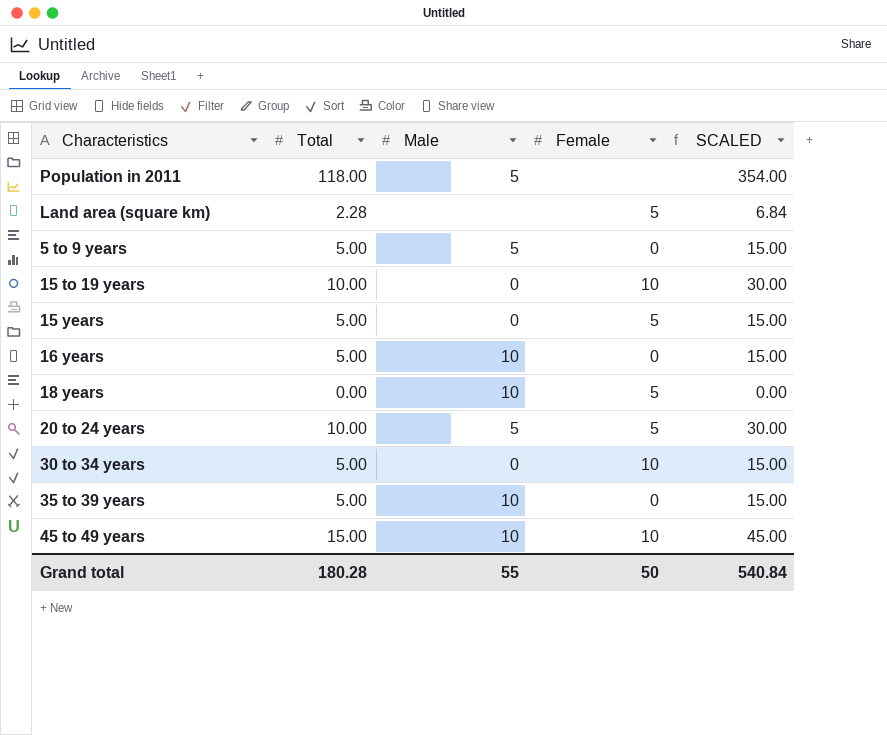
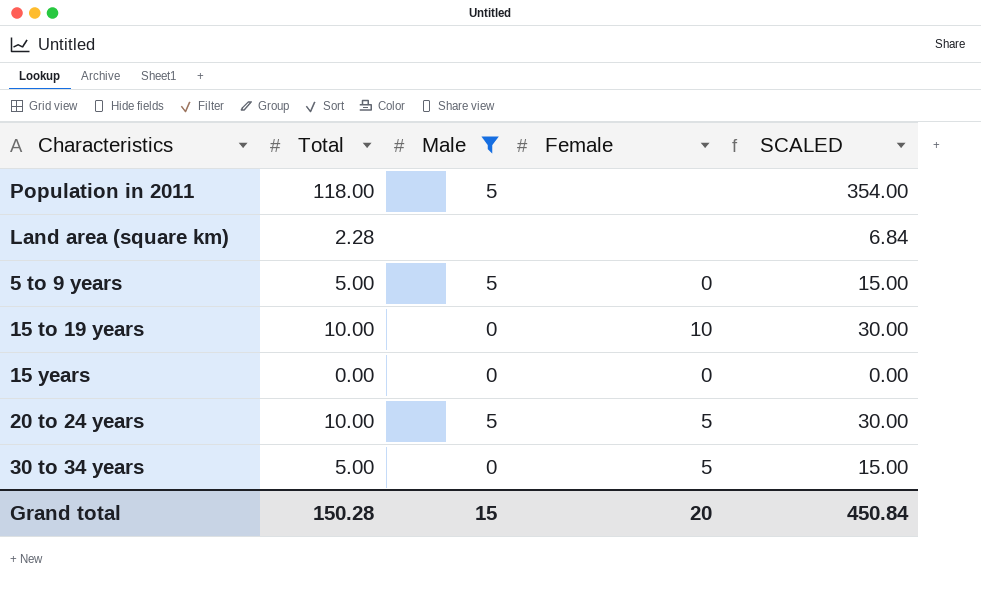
filter: none -> Male != 10
Land area (square km) | Female: 5 -> none
15 years | Total: 5.00 -> 0.00
15 years | Female: 5 -> 0
15 years | SCALED: 15.00 -> 0.00
30 to 34 years | Female: 10 -> 5
Grand total | Total: 180.28 -> 150.28
Grand total | Male: 55 -> 15
Grand total | Female: 50 -> 20
Grand total | SCALED: 540.84 -> 450.84

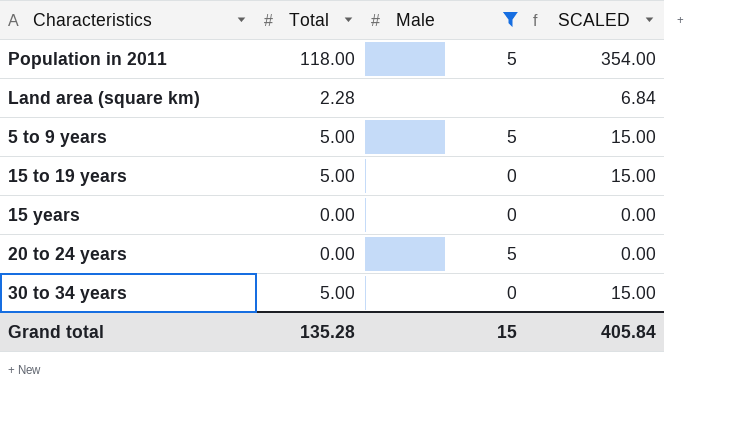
column Female | position: 4 -> none
15 to 19 years | Total: 10.00 -> 5.00
15 to 19 years | SCALED: 30.00 -> 15.00
20 to 24 years | Total: 10.00 -> 0.00
20 to 24 years | SCALED: 30.00 -> 0.00
Grand total | Total: 150.28 -> 135.28
Grand total | SCALED: 450.84 -> 405.84

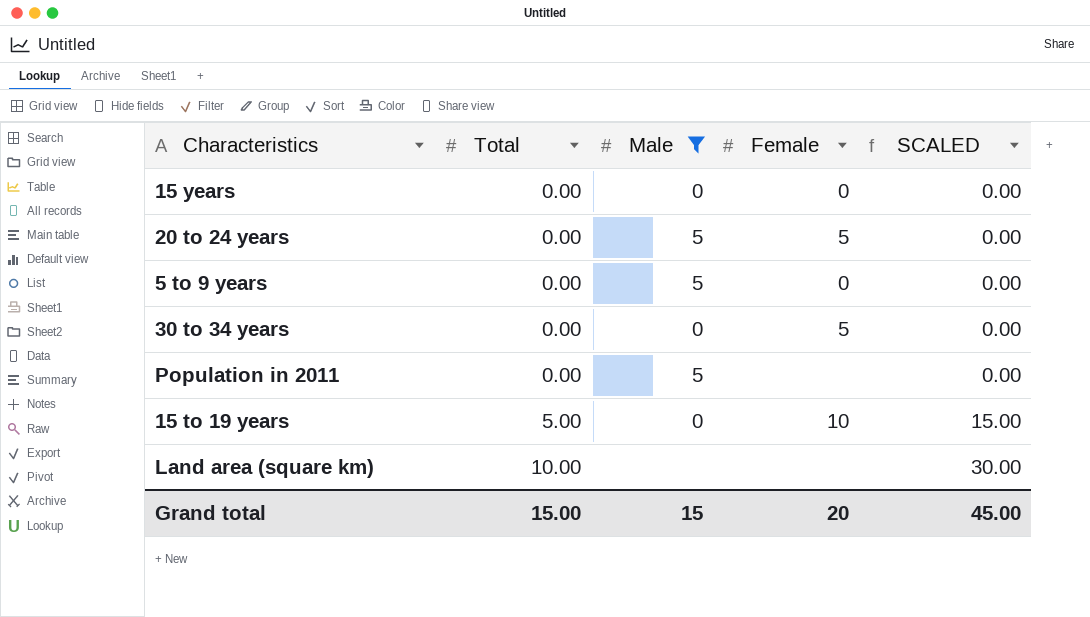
row order: none -> Total ascending
column Female | position: none -> 4
5 to 9 years | Total: 5.00 -> 0.00
5 to 9 years | SCALED: 15.00 -> 0.00
30 to 34 years | Total: 5.00 -> 0.00
30 to 34 years | SCALED: 15.00 -> 0.00
Population in 2011 | Total: 118.00 -> 0.00
Population in 2011 | SCALED: 354.00 -> 0.00
Land area (square km) | Total: 2.28 -> 10.00
Land area (square km) | SCALED: 6.84 -> 30.00
Grand total | Total: 135.28 -> 15.00
Grand total | SCALED: 405.84 -> 45.00

